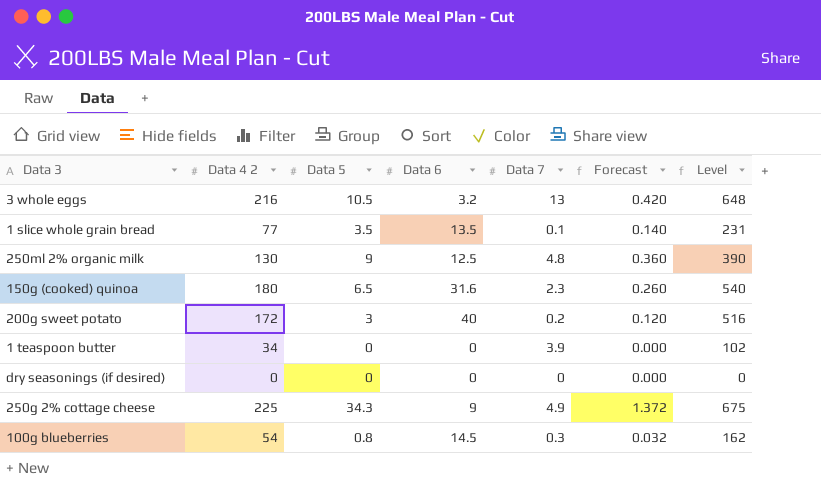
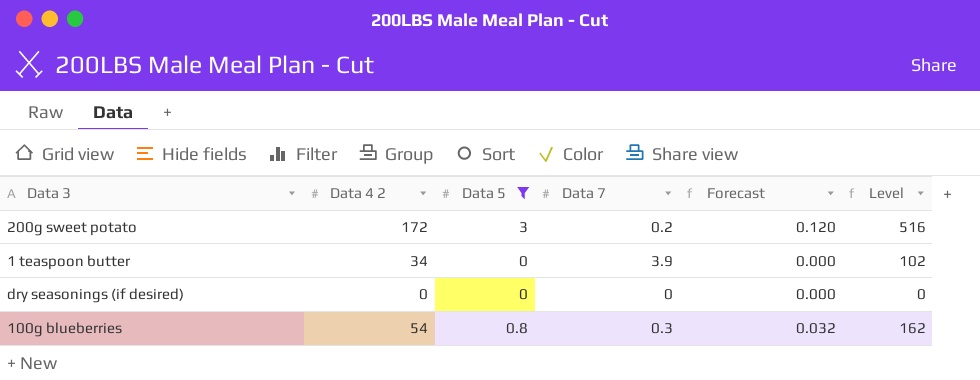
filter: none -> Data 5 <= 3
column Data 6 | position: 4 -> none

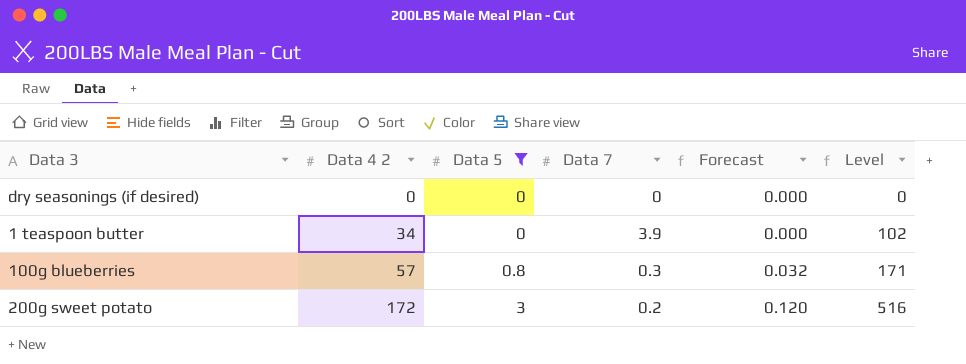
row order: none -> Data 4 2 ascending
100g blueberries | Data 4 2: 54 -> 57
100g blueberries | Level: 162 -> 171

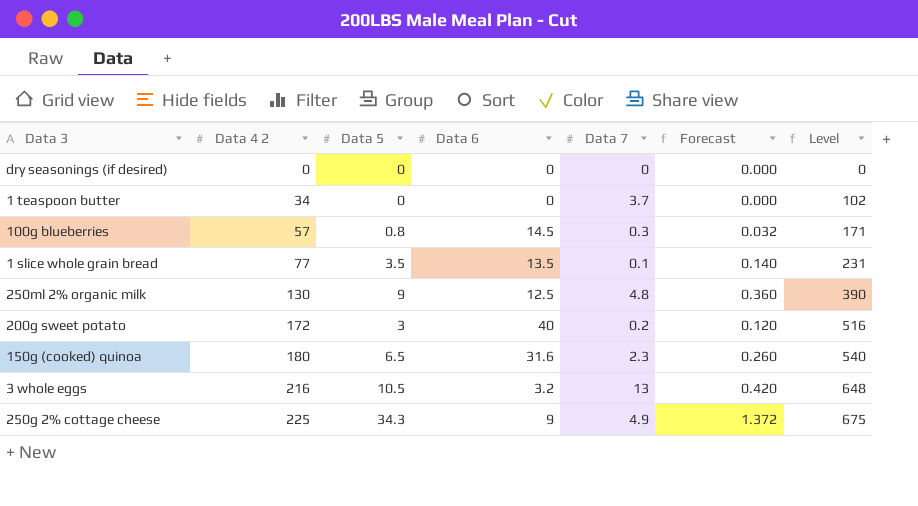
filter: Data 5 <= 3 -> none
column Data 6 | position: none -> 4
1 teaspoon butter | Data 7: 3.9 -> 3.7

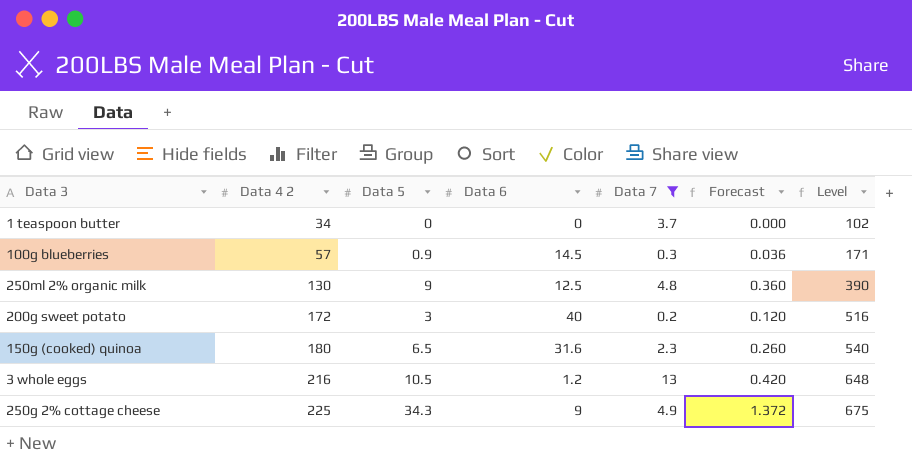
filter: none -> Data 7 >= 0.2
100g blueberries | Data 5: 0.8 -> 0.9
100g blueberries | Forecast: 0.032 -> 0.036
3 whole eggs | Data 6: 3.2 -> 1.2

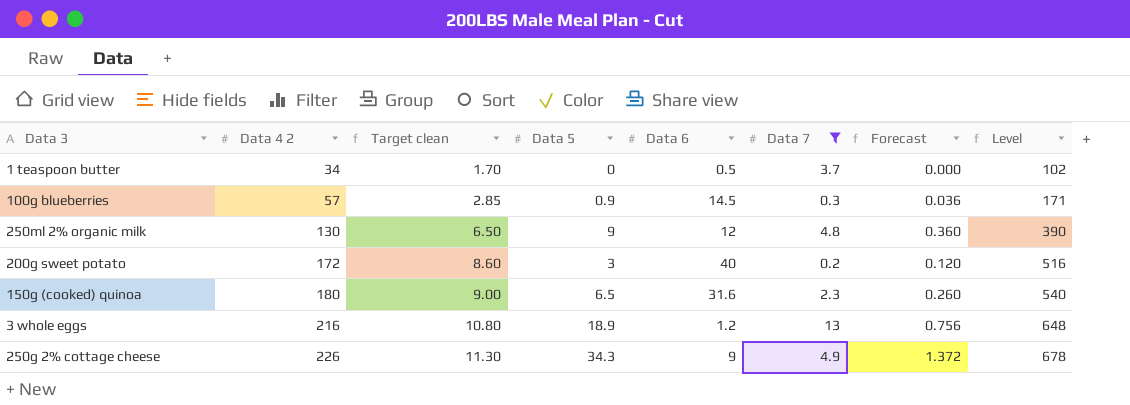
column Target clean | formula: none -> [Data 4 2] * 0.05
1 teaspoon butter | Data 6: 0 -> 0.5
250ml 2% organic milk | Data 6: 12.5 -> 12
3 whole eggs | Data 5: 10.5 -> 18.9
3 whole eggs | Forecast: 0.420 -> 0.756
250g 2% cottage cheese | Data 4 2: 225 -> 226
250g 2% cottage cheese | Level: 675 -> 678

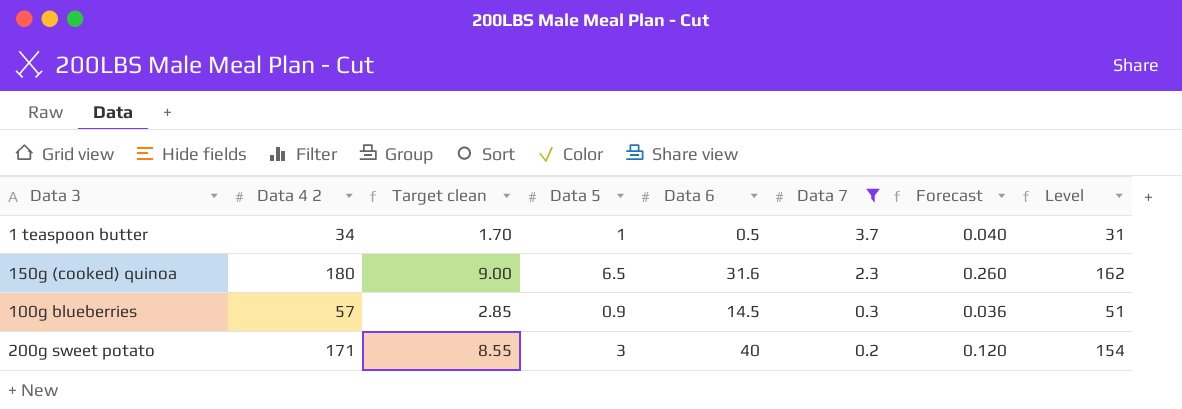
row order: Data 4 2 ascending -> Data 7 descending
column Level | formula: [Data 4 2] * 3 -> [Data 4 2] * 0.9
row 250ml 2% organic milk: 130 | 6.50 | 9 | 12 | 4.8 | 0.360 | 390 -> none
row 3 whole eggs: 216 | 10.80 | 18.9 | 1.2 | 13 | 0.756 | 648 -> none
row 250g 2% cottage cheese: 226 | 11.30 | 34.3 | 9 | 4.9 | 1.372 | 678 -> none
1 teaspoon butter | Data 5: 0 -> 1
1 teaspoon butter | Forecast: 0.000 -> 0.040
200g sweet potato | Data 4 2: 172 -> 171
200g sweet potato | Target clean: 8.60 -> 8.55

